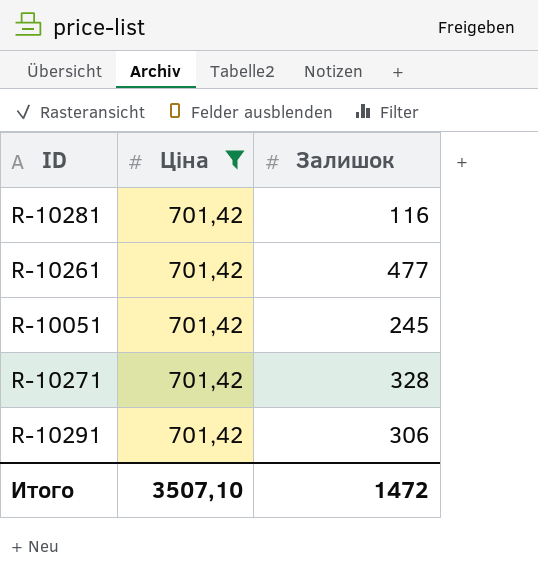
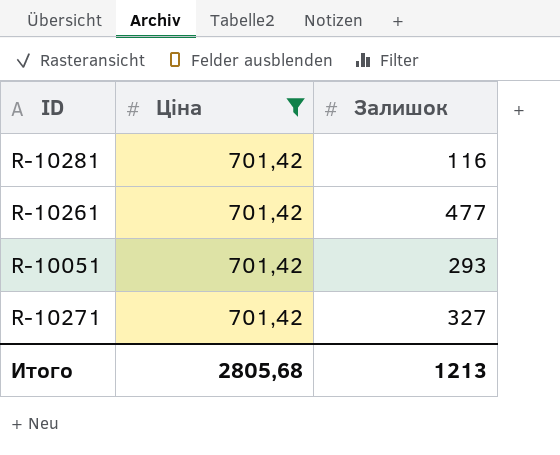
row R-10291: 701,42 | 306 -> none
R-10051 | Залишок: 245 -> 293
R-10271 | Залишок: 328 -> 327
Итого | Ціна: 3507,10 -> 2805,68
Итого | Залишок: 1472 -> 1213

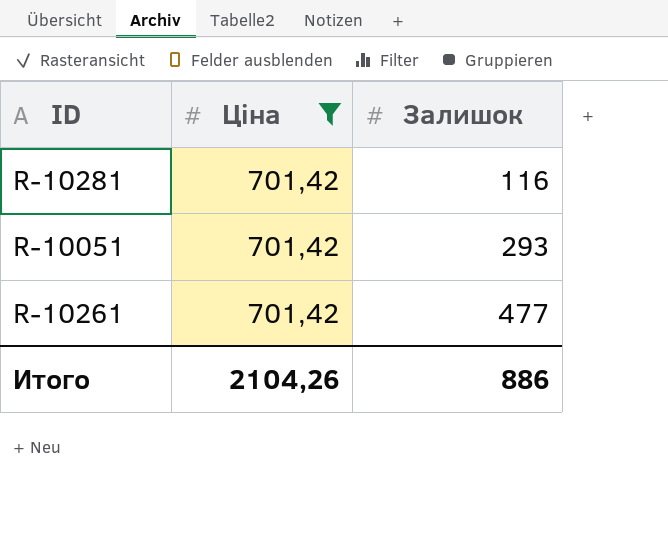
row order: none -> Залишок ascending
row R-10271: 701,42 | 327 -> none
Итого | Ціна: 2805,68 -> 2104,26
Итого | Залишок: 1213 -> 886

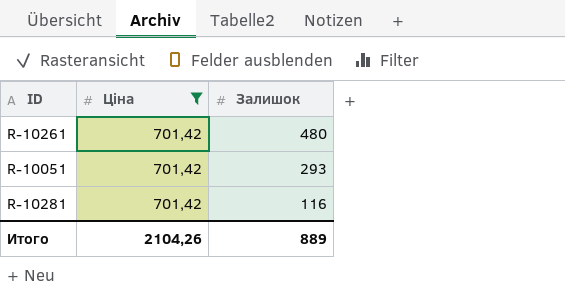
row order: Залишок ascending -> Залишок descending
R-10261 | Залишок: 477 -> 480
Итого | Залишок: 886 -> 889

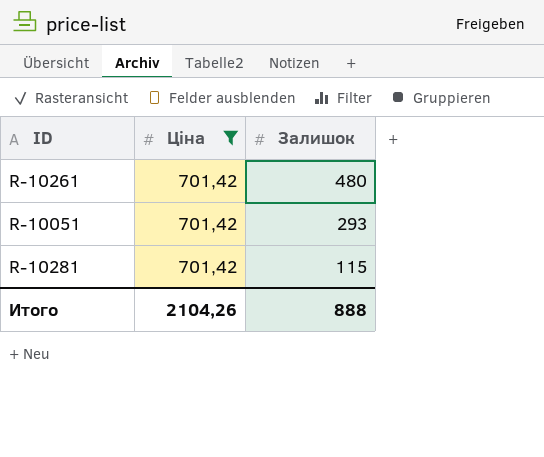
R-10281 | Залишок: 116 -> 115
Итого | Залишок: 889 -> 888

